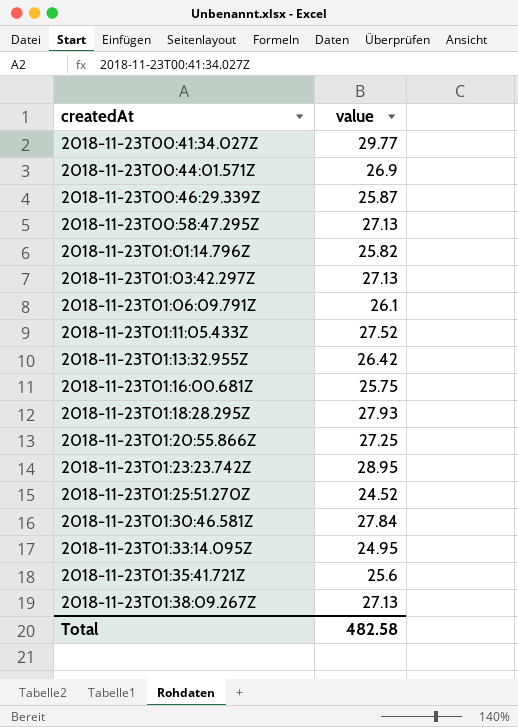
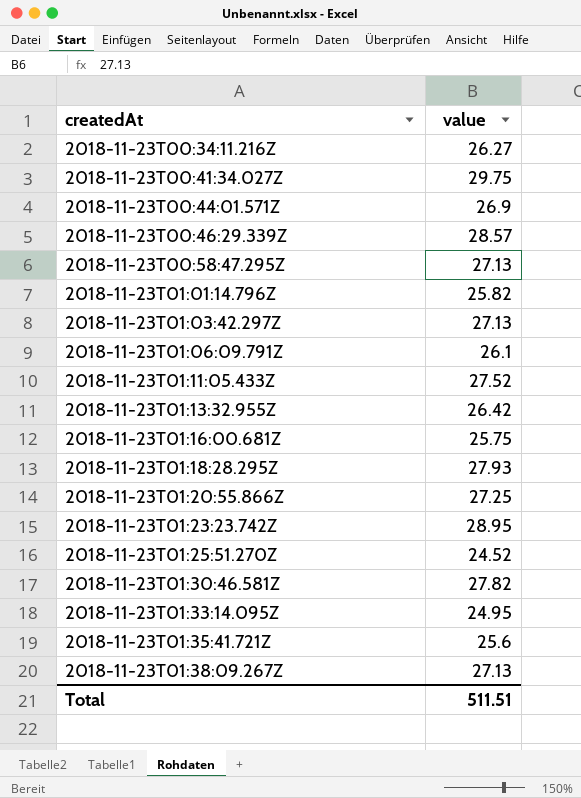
row 2018-11-23T00:34:11.216Z: none -> 26.27
2018-11-23T00:41:34.027Z | value: 29.77 -> 29.75
2018-11-23T00:46:29.339Z | value: 25.87 -> 28.57
2018-11-23T01:30:46.581Z | value: 27.84 -> 27.82
Total | value: 482.58 -> 511.51

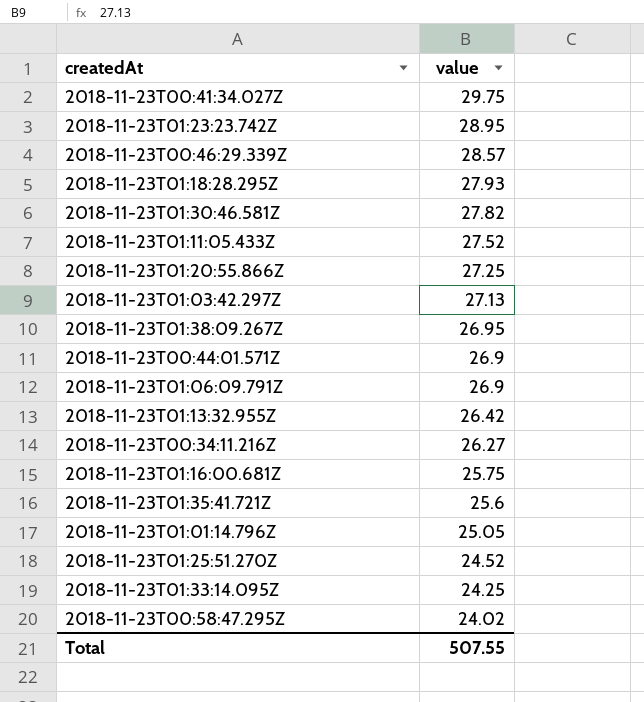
row order: createdAt ascending -> value descending
2018-11-23T01:38:09.267Z | value: 27.13 -> 26.95
2018-11-23T01:06:09.791Z | value: 26.1 -> 26.9
2018-11-23T01:01:14.796Z | value: 25.82 -> 25.05
2018-11-23T01:33:14.095Z | value: 24.95 -> 24.25
2018-11-23T00:58:47.295Z | value: 27.13 -> 24.02
Total | value: 511.51 -> 507.55

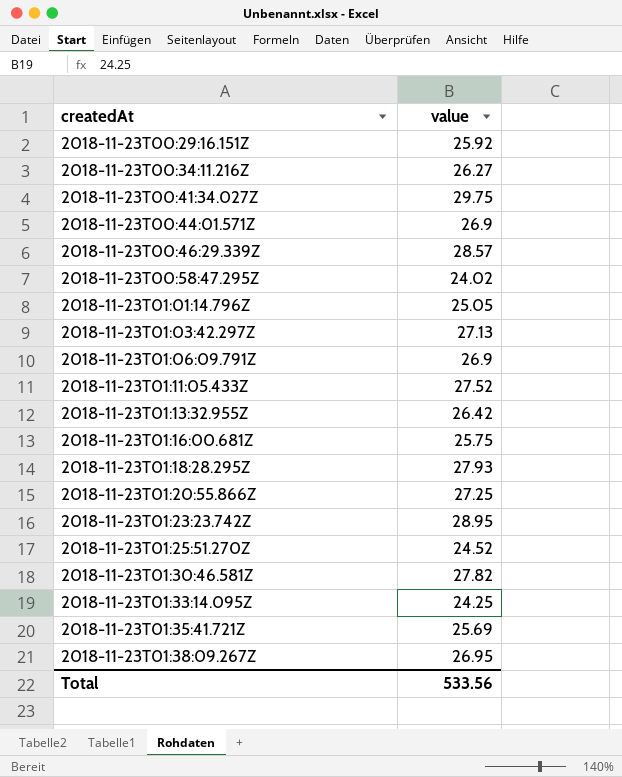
row order: value descending -> createdAt ascending
row 2018-11-23T00:29:16.151Z: none -> 25.92
2018-11-23T01:35:41.721Z | value: 25.6 -> 25.69
Total | value: 507.55 -> 533.56

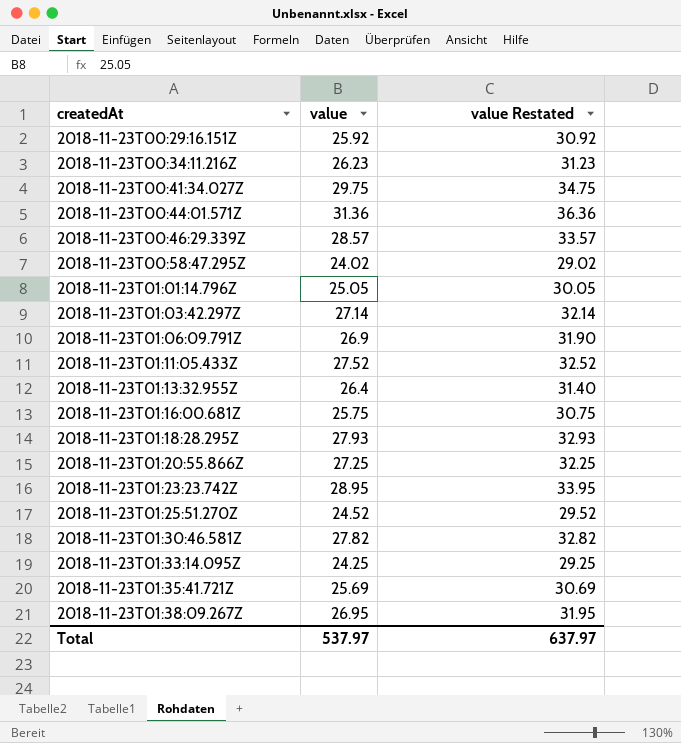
column value Restated | formula: none -> [value] + 5
2018-11-23T00:34:11.216Z | value: 26.27 -> 26.23
2018-11-23T00:44:01.571Z | value: 26.9 -> 31.36
2018-11-23T01:03:42.297Z | value: 27.13 -> 27.14
2018-11-23T01:13:32.955Z | value: 26.42 -> 26.4
Total | value: 533.56 -> 537.97

